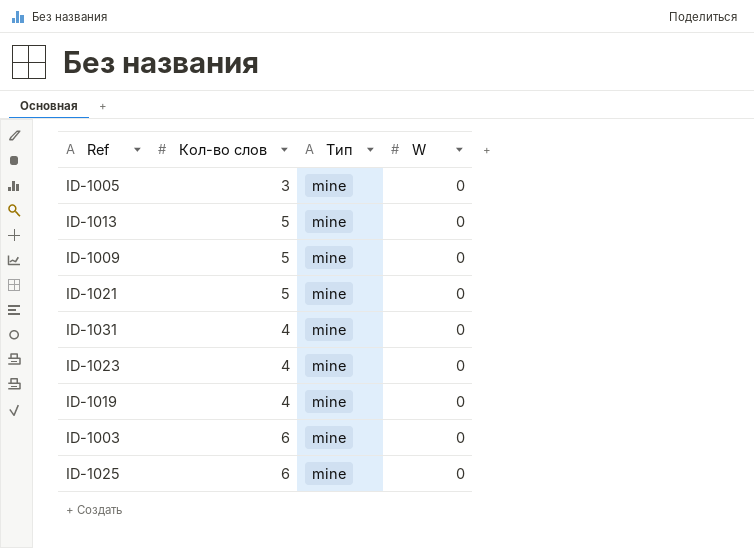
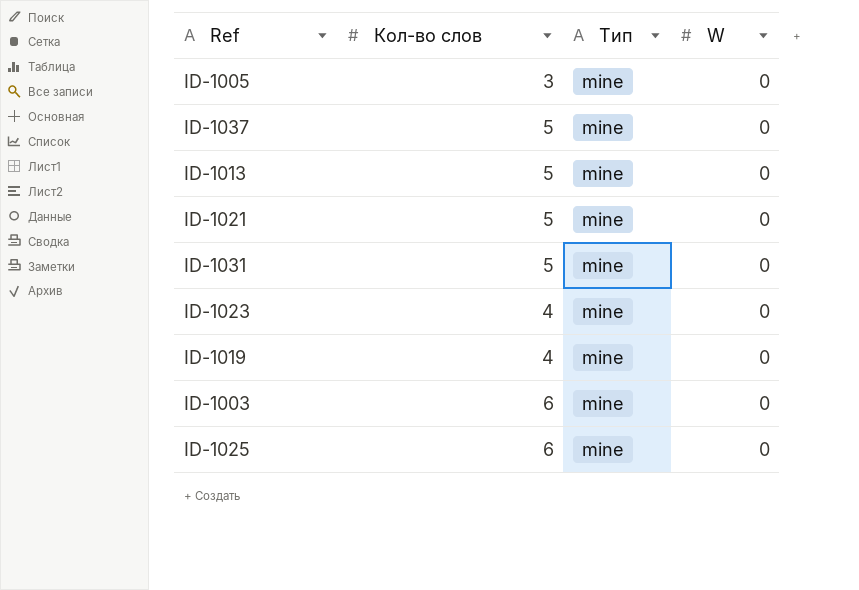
row ID-1009: 5 | mine | 0 -> none
row ID-1037: none -> 5 | mine | 0
ID-1031 | Кол-во слов: 4 -> 5

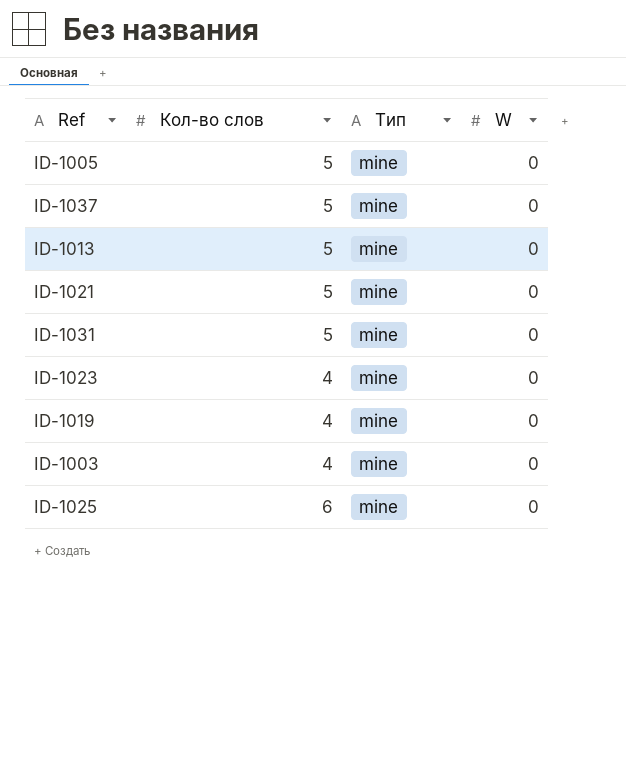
ID-1005 | Кол-во слов: 3 -> 5
ID-1003 | Кол-во слов: 6 -> 4

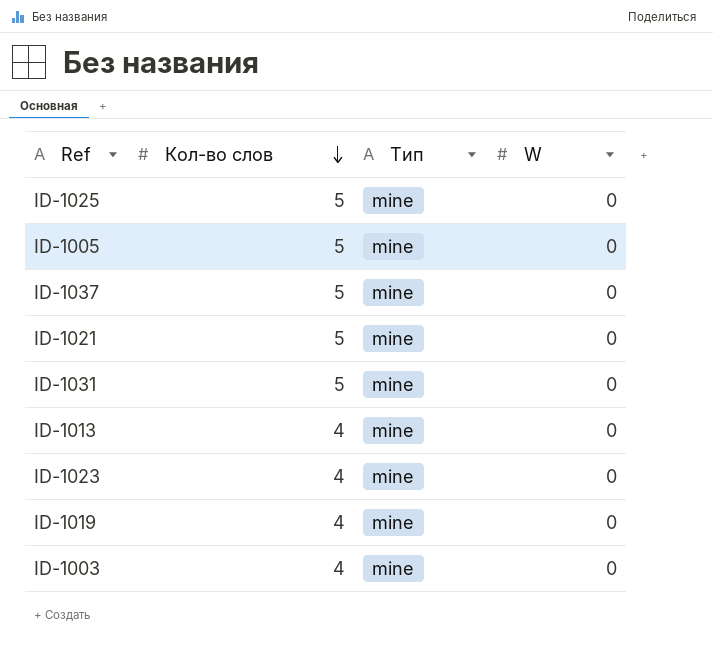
row order: none -> Кол-во слов descending
ID-1025 | Кол-во слов: 6 -> 5
ID-1013 | Кол-во слов: 5 -> 4

